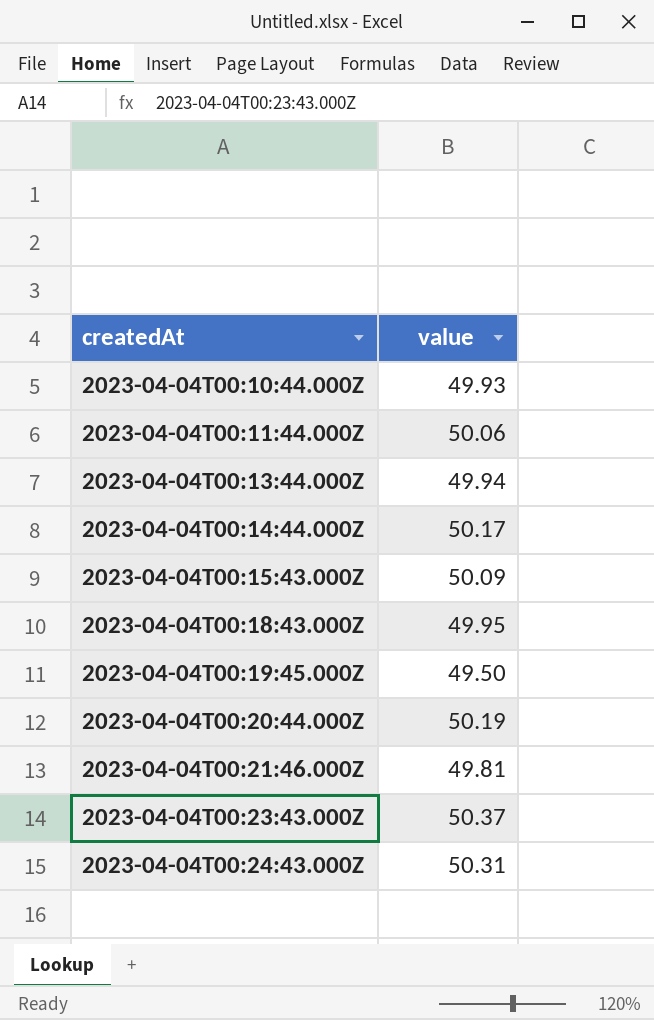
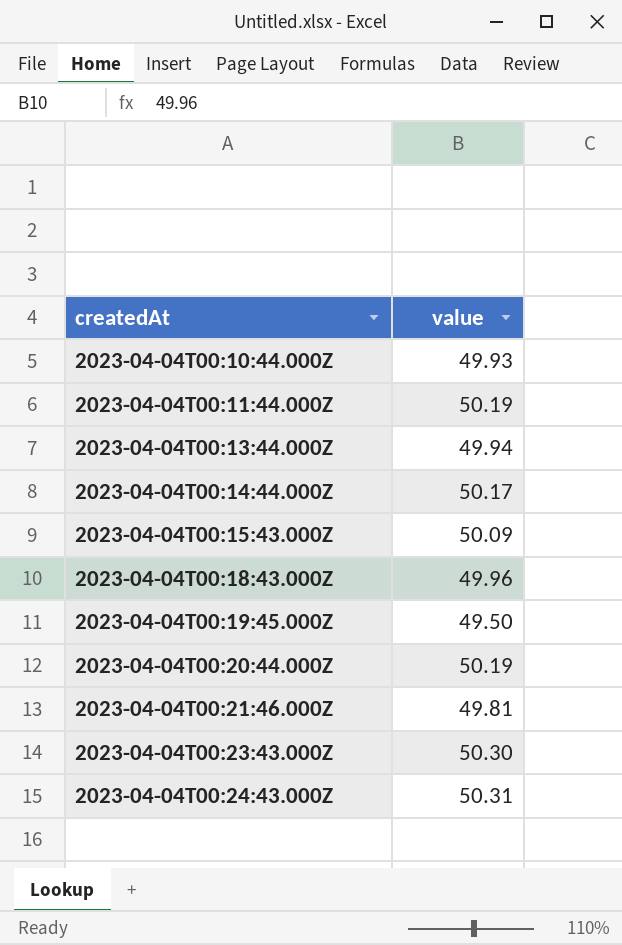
2023-04-04T00:11:44.000Z | value: 50.06 -> 50.19
2023-04-04T00:18:43.000Z | value: 49.95 -> 49.96
2023-04-04T00:23:43.000Z | value: 50.37 -> 50.30

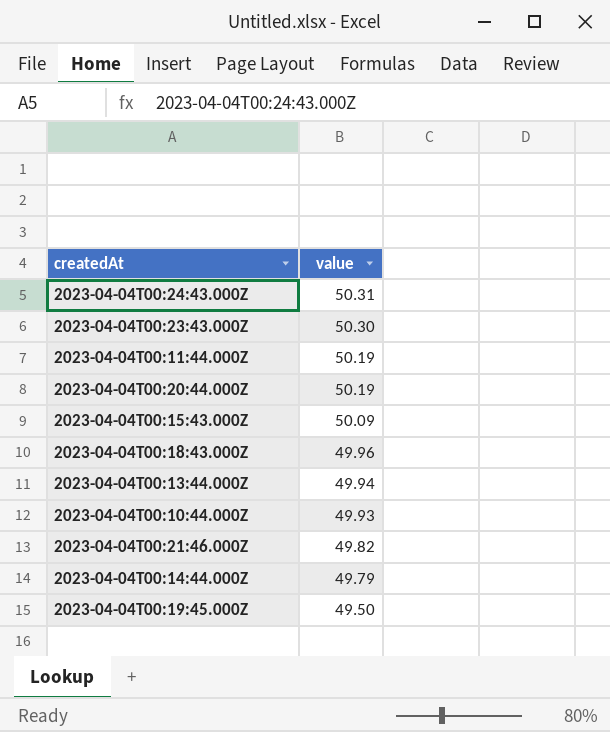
row order: createdAt ascending -> value descending
2023-04-04T00:21:46.000Z | value: 49.81 -> 49.82
2023-04-04T00:14:44.000Z | value: 50.17 -> 49.79

